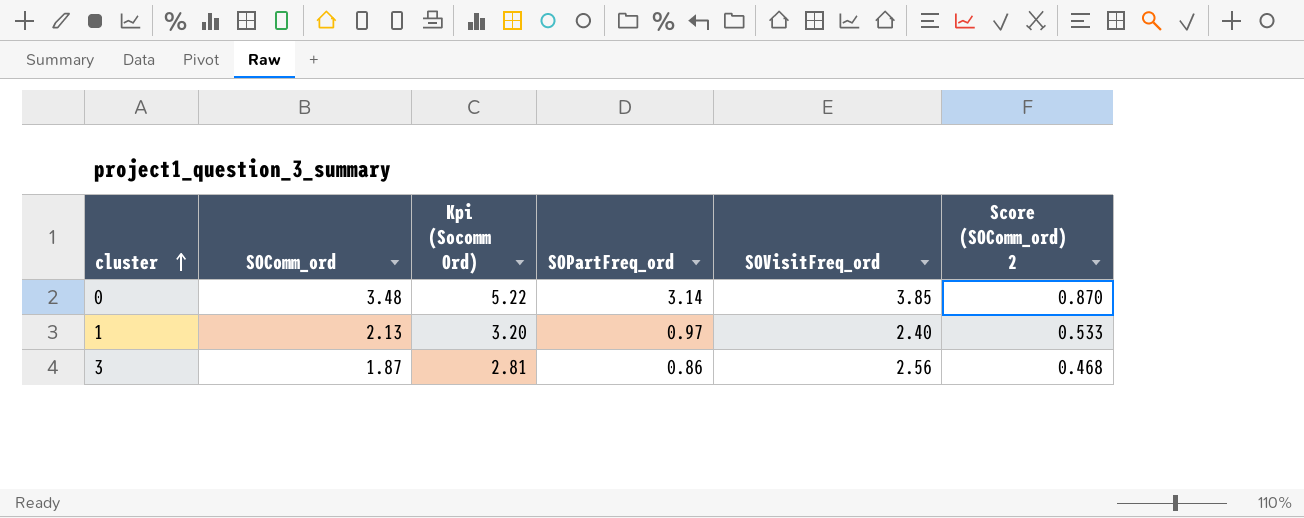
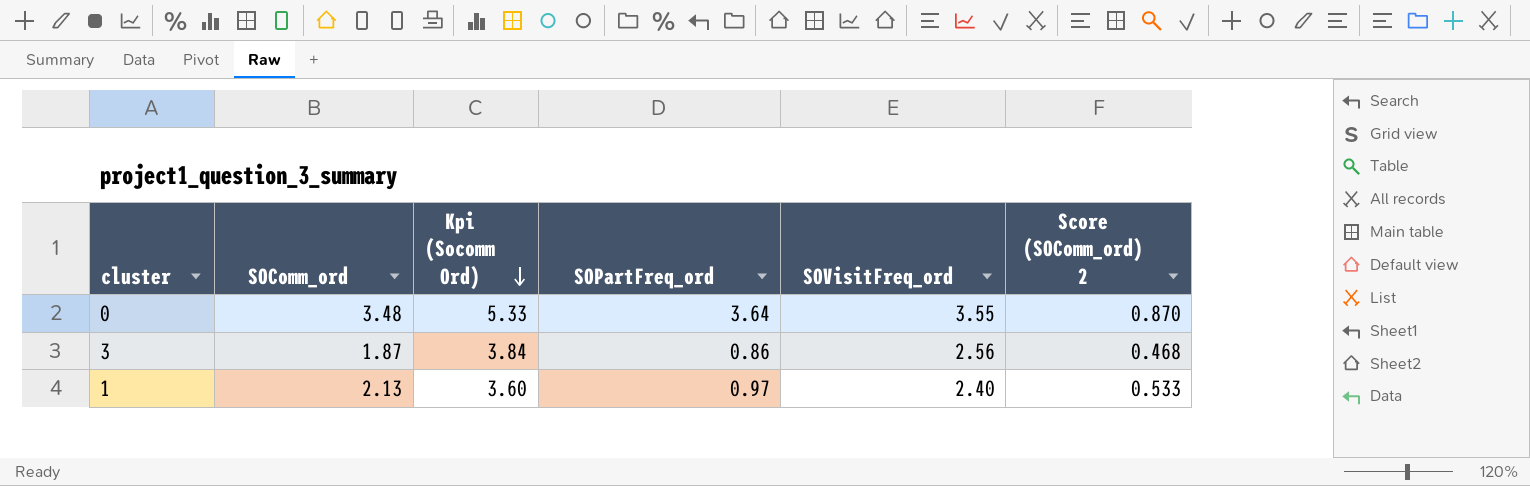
row order: cluster ascending -> Kpi (Socomm Ord) descending
column Kpi (Socomm Ord) | formula: [SOComm_ord] * 1.5 -> [SOVisitFreq_ord] * 1.5
0 | SOPartFreq_ord: 3.14 -> 3.64
0 | SOVisitFreq_ord: 3.85 -> 3.55

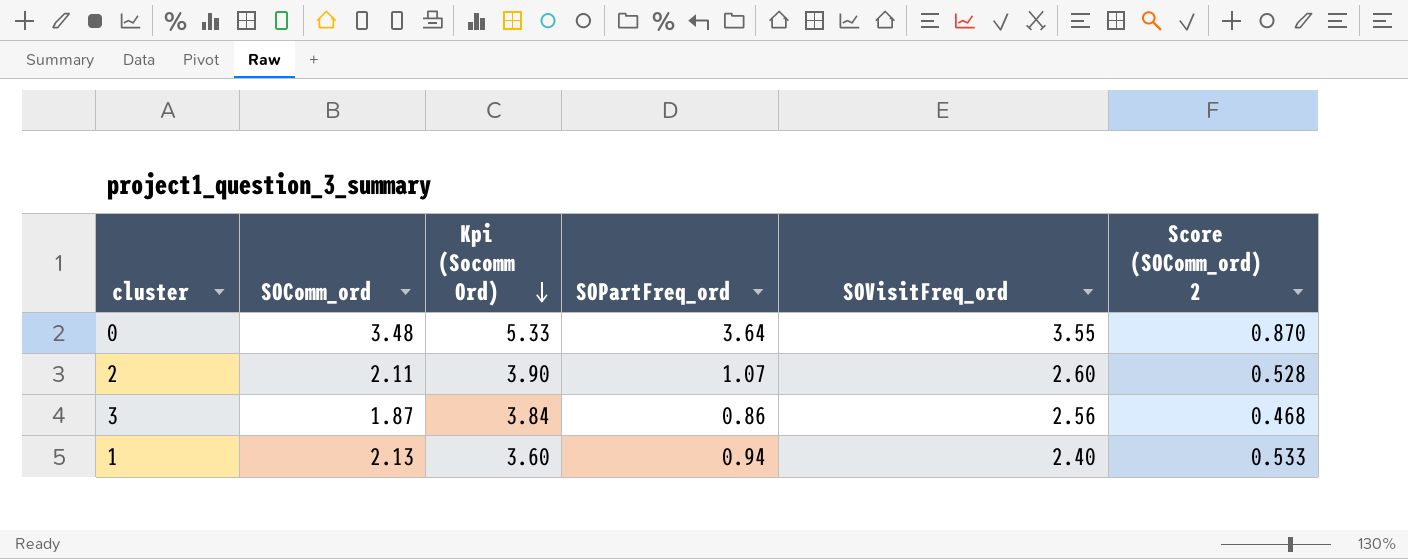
row 2: none -> 2.11 | 3.90 | 1.07 | 2.60 | 0.528
1 | SOPartFreq_ord: 0.97 -> 0.94

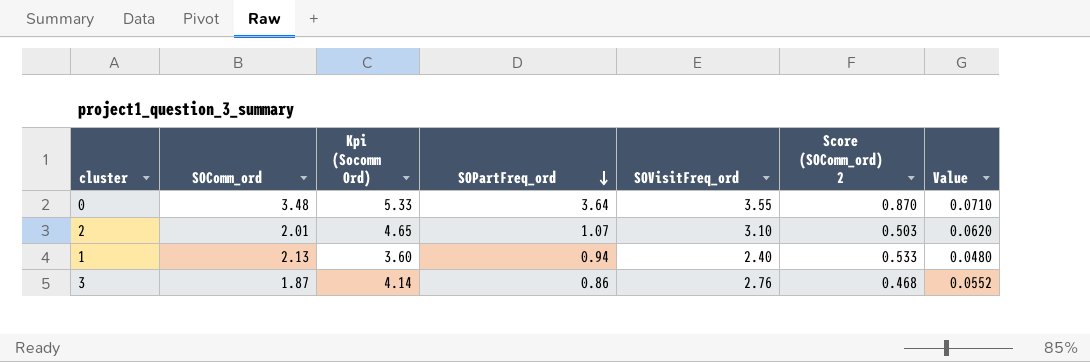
row order: Kpi (Socomm Ord) descending -> SOPartFreq_ord descending
column Value | formula: none -> [SOVisitFreq_ord] * 0.02
2 | SOComm_ord: 2.11 -> 2.01
2 | Kpi (Socomm Ord): 3.90 -> 4.65
2 | SOVisitFreq_ord: 2.60 -> 3.10
2 | Score (SOComm_ord) 2: 0.528 -> 0.503
3 | Kpi (Socomm Ord): 3.84 -> 4.14
3 | SOVisitFreq_ord: 2.56 -> 2.76

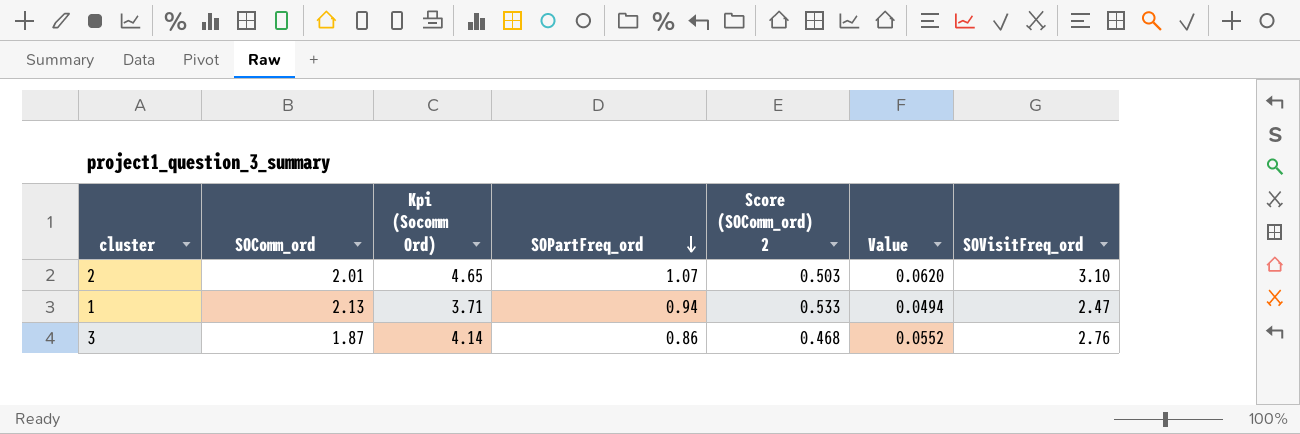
column SOVisitFreq_ord | position: 5 -> 7
row 0: 3.48 | 5.33 | 3.64 | 3.55 | 0.870 | 0.0710 -> none
1 | Kpi (Socomm Ord): 3.60 -> 3.71
1 | Value: 0.0480 -> 0.0494
1 | SOVisitFreq_ord: 2.40 -> 2.47

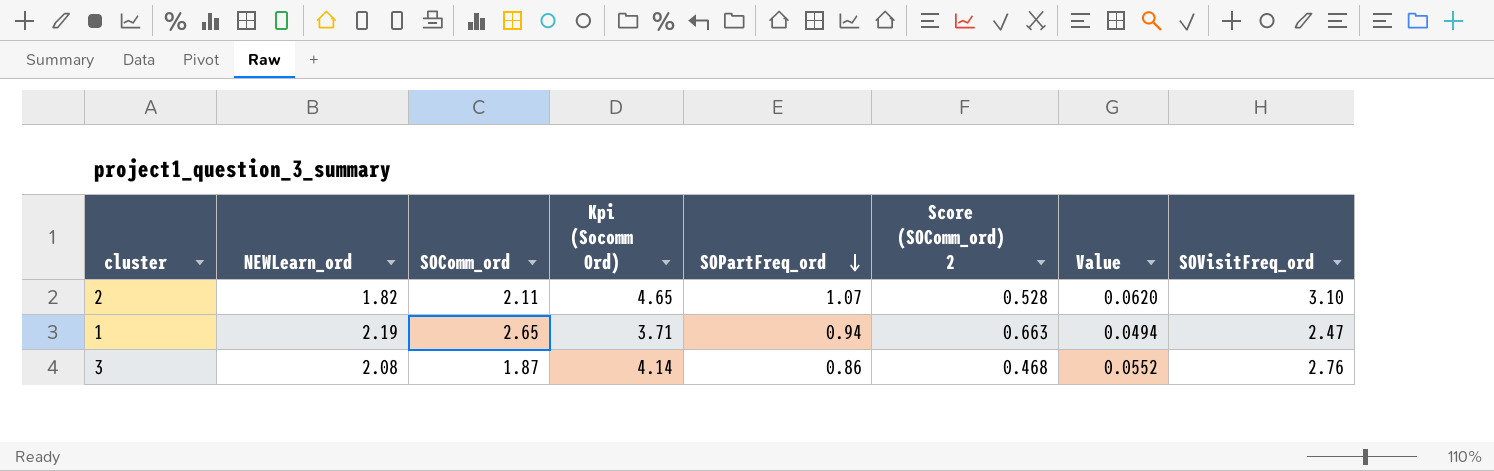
column NEWLearn_ord | position: none -> 2
2 | SOComm_ord: 2.01 -> 2.11
2 | Score (SOComm_ord) 2: 0.503 -> 0.528
1 | SOComm_ord: 2.13 -> 2.65
1 | Score (SOComm_ord) 2: 0.533 -> 0.663

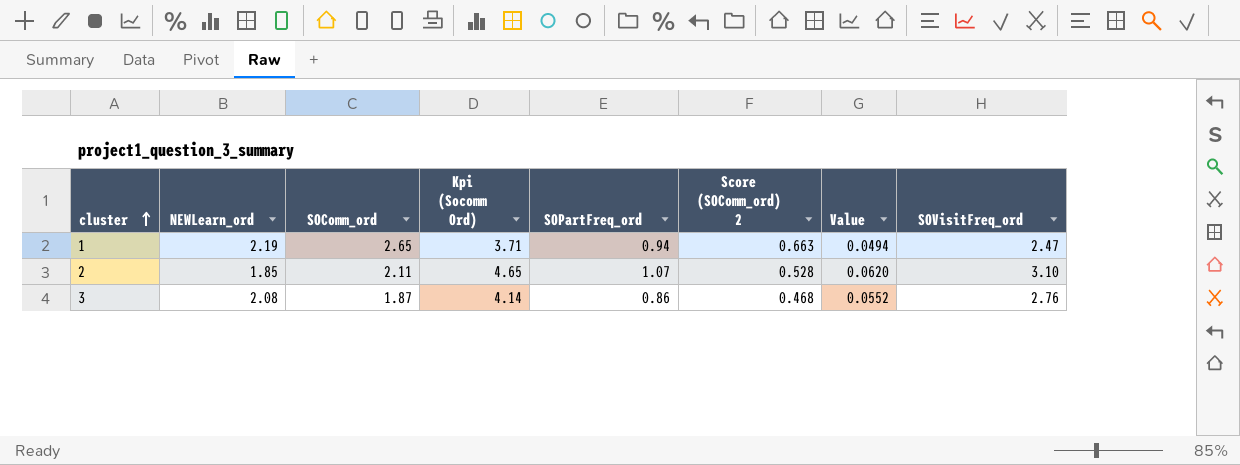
row order: SOPartFreq_ord descending -> cluster ascending
2 | NEWLearn_ord: 1.82 -> 1.85

